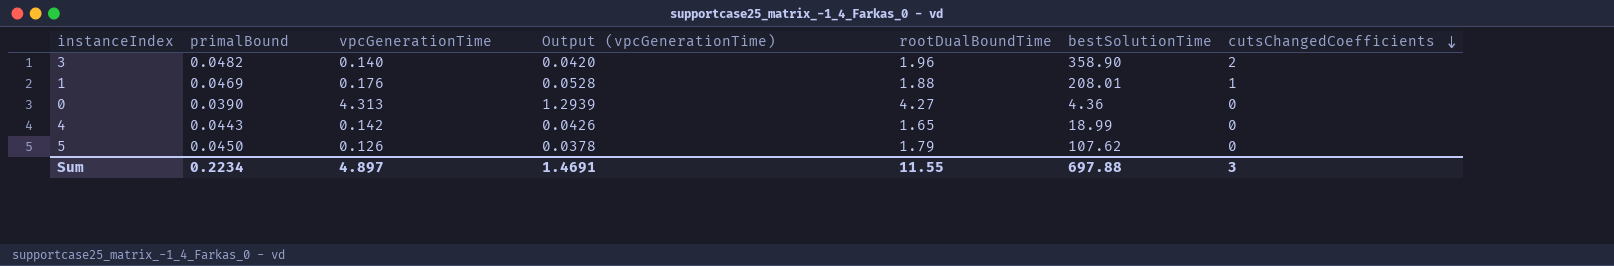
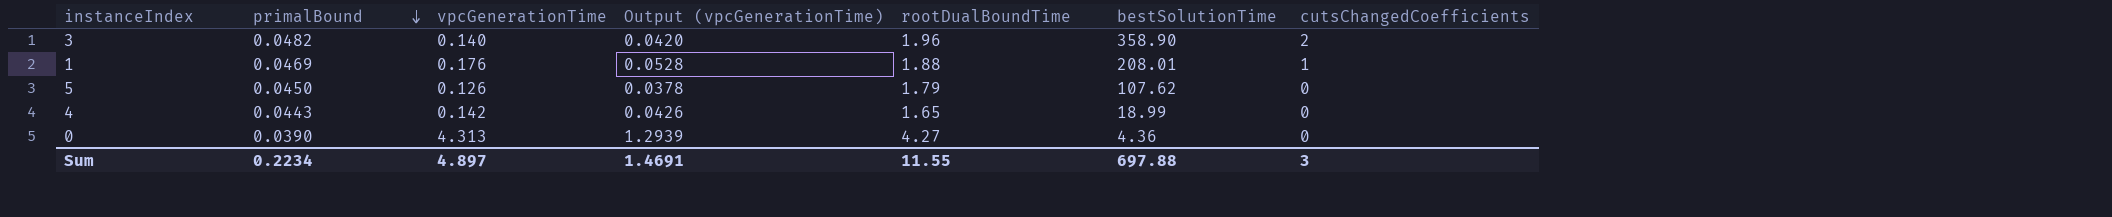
row order: cutsChangedCoefficients descending -> primalBound descending

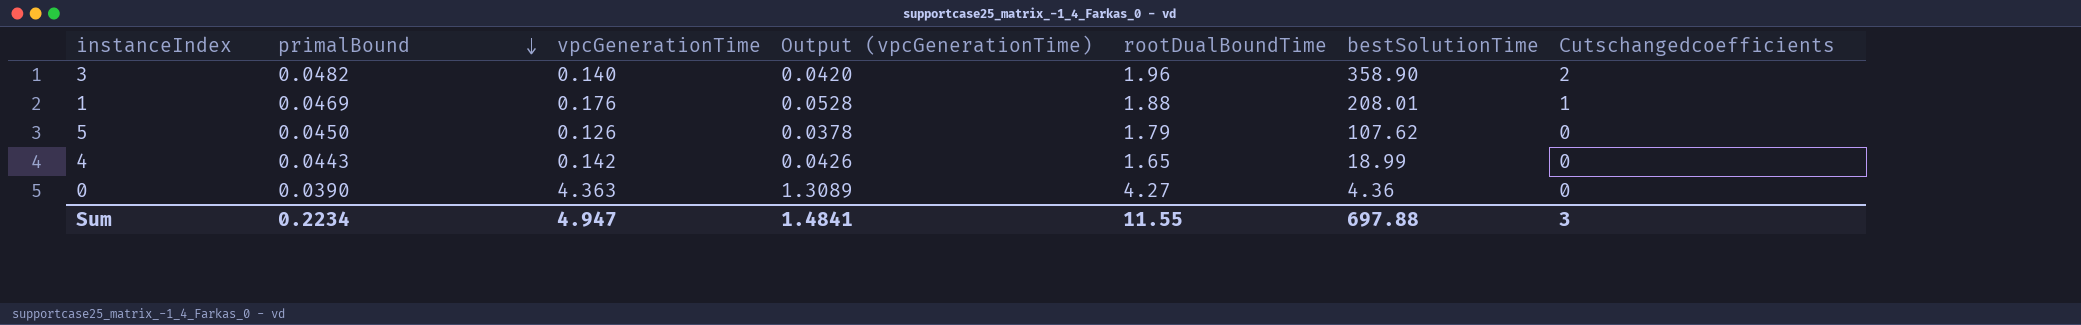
column name: cutsChangedCoefficients -> Cutschangedcoefficients
0 | vpcGenerationTime: 4.313 -> 4.363
0 | Output (vpcGenerationTime): 1.2939 -> 1.3089
Sum | vpcGenerationTime: 4.897 -> 4.947
Sum | Output (vpcGenerationTime): 1.4691 -> 1.4841

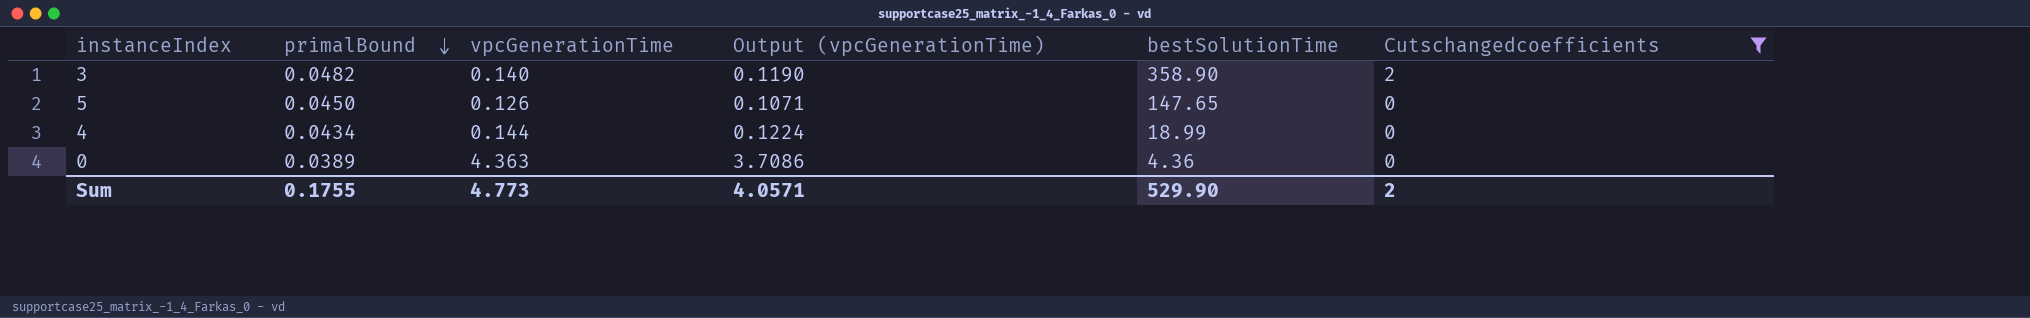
filter: none -> Cutschangedcoefficients != 1
column rootDualBoundTime | position: 5 -> none
column Output (vpcGenerationTime) | formula: [vpcGenerationTime] * 0.3 -> [vpcGenerationTime] * 0.85
5 | bestSolutionTime: 107.62 -> 147.65
4 | primalBound: 0.0443 -> 0.0434
4 | vpcGenerationTime: 0.142 -> 0.144
0 | primalBound: 0.0390 -> 0.0389
Sum | primalBound: 0.2234 -> 0.1755
Sum | vpcGenerationTime: 4.947 -> 4.773
Sum | Output (vpcGenerationTime): 1.4841 -> 4.0571
Sum | bestSolutionTime: 697.88 -> 529.90
Sum | Cutschangedcoefficients: 3 -> 2

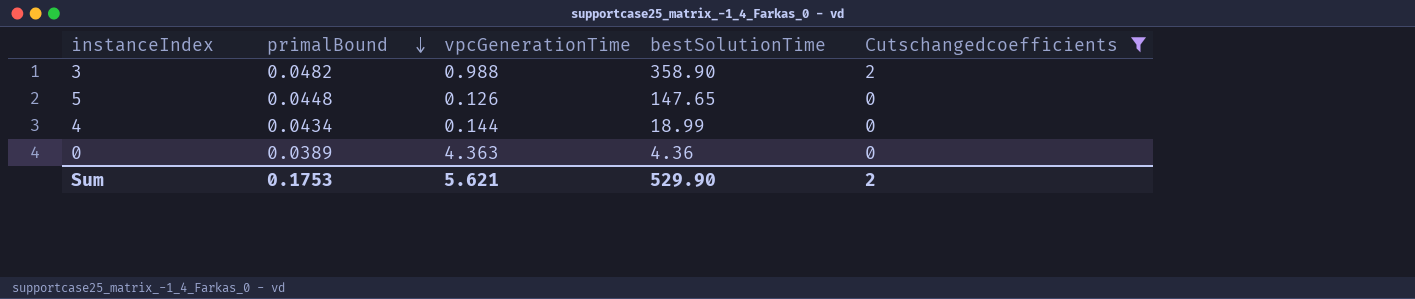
column Output (vpcGenerationTime) | formula: [vpcGenerationTime] * 0.85 -> none
3 | vpcGenerationTime: 0.140 -> 0.988
5 | primalBound: 0.0450 -> 0.0448
Sum | primalBound: 0.1755 -> 0.1753
Sum | vpcGenerationTime: 4.773 -> 5.621

